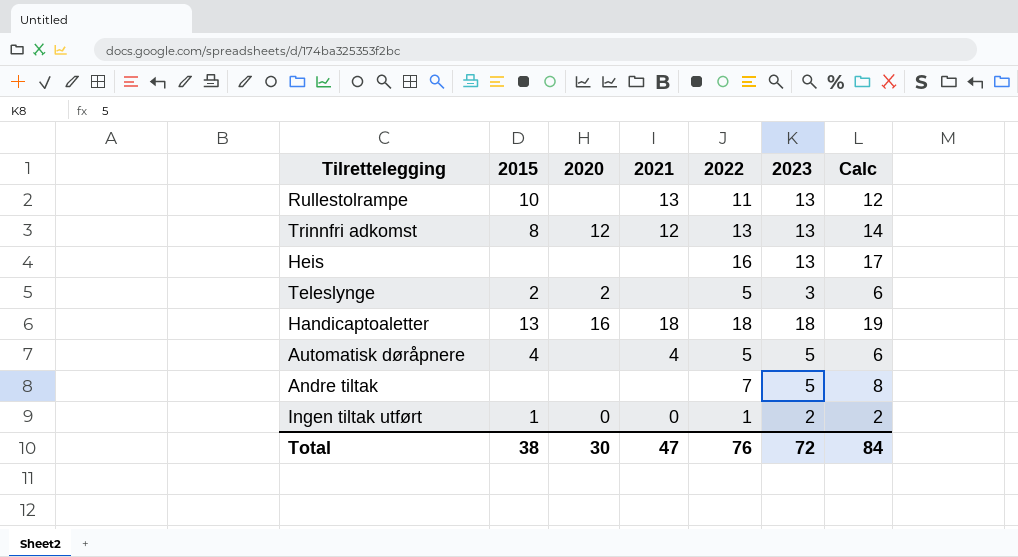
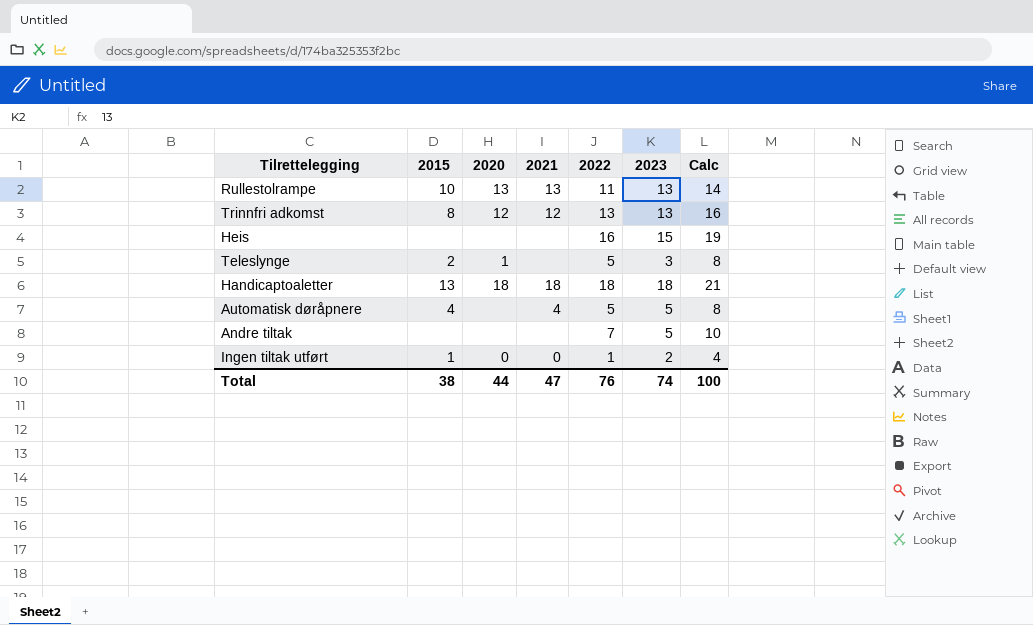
column Calc | formula: [2022] + 1 -> [2022] + 3
Rullestolrampe | 2020: none -> 13
Heis | 2023: 13 -> 15
Teleslynge | 2020: 2 -> 1
Handicaptoaletter | 2020: 16 -> 18
Total | 2020: 30 -> 44
Total | 2023: 72 -> 74
Total | Calc: 84 -> 100

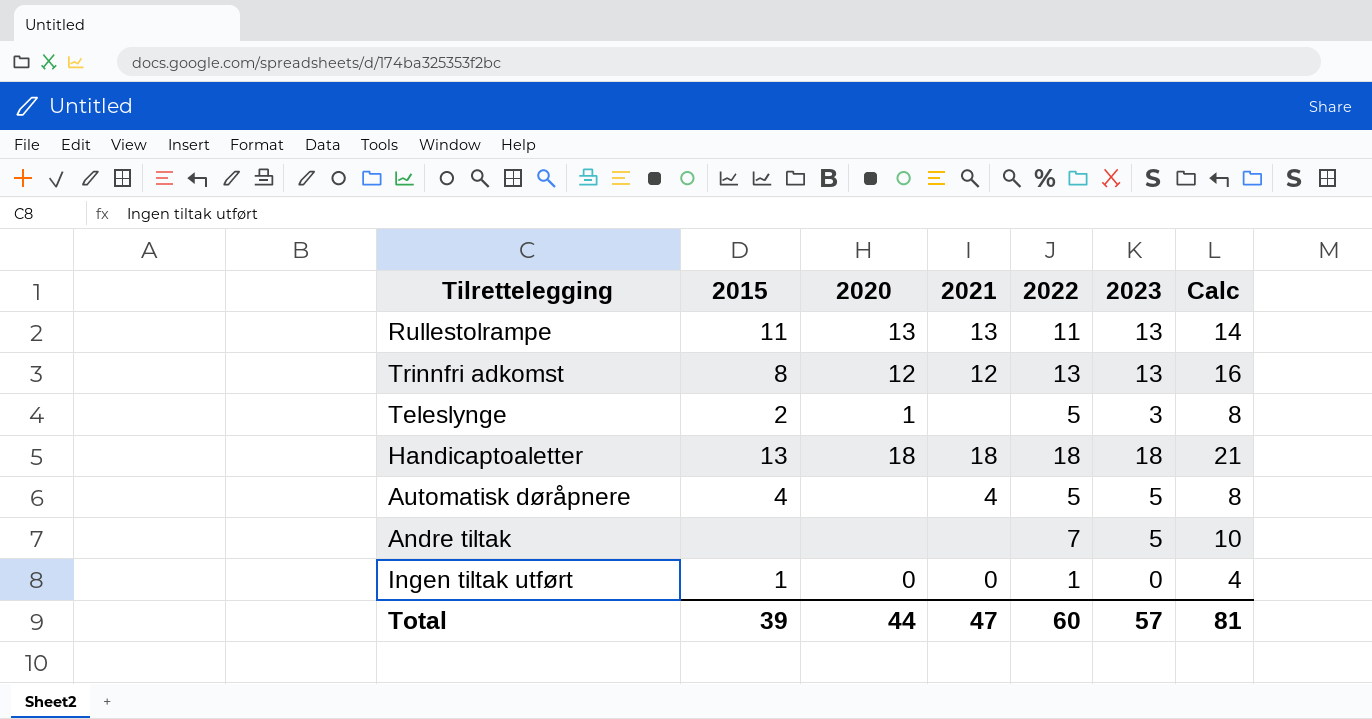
row Heis: none | none | none | 16 | 15 | 19 -> none
Rullestolrampe | 2015: 10 -> 11
Ingen tiltak utført | 2023: 2 -> 0
Total | 2015: 38 -> 39
Total | 2022: 76 -> 60
Total | 2023: 74 -> 57
Total | Calc: 100 -> 81

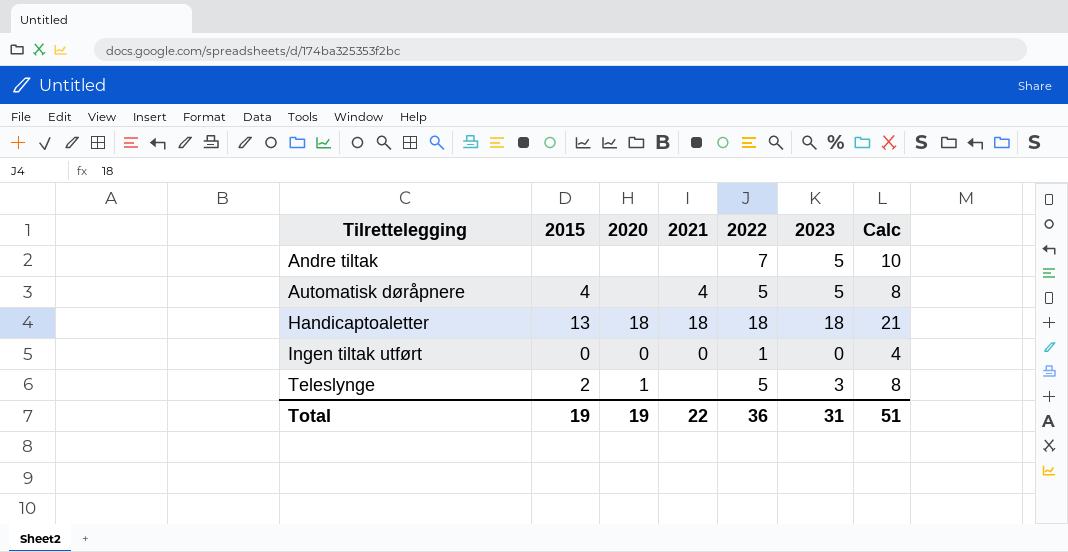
row order: none -> Tilrettelegging ascending
row Rullestolrampe: 11 | 13 | 13 | 11 | 13 | 14 -> none
row Trinnfri adkomst: 8 | 12 | 12 | 13 | 13 | 16 -> none
Ingen tiltak utført | 2015: 1 -> 0
Total | 2015: 39 -> 19
Total | 2020: 44 -> 19
Total | 2021: 47 -> 22
Total | 2022: 60 -> 36
Total | 2023: 57 -> 31
Total | Calc: 81 -> 51

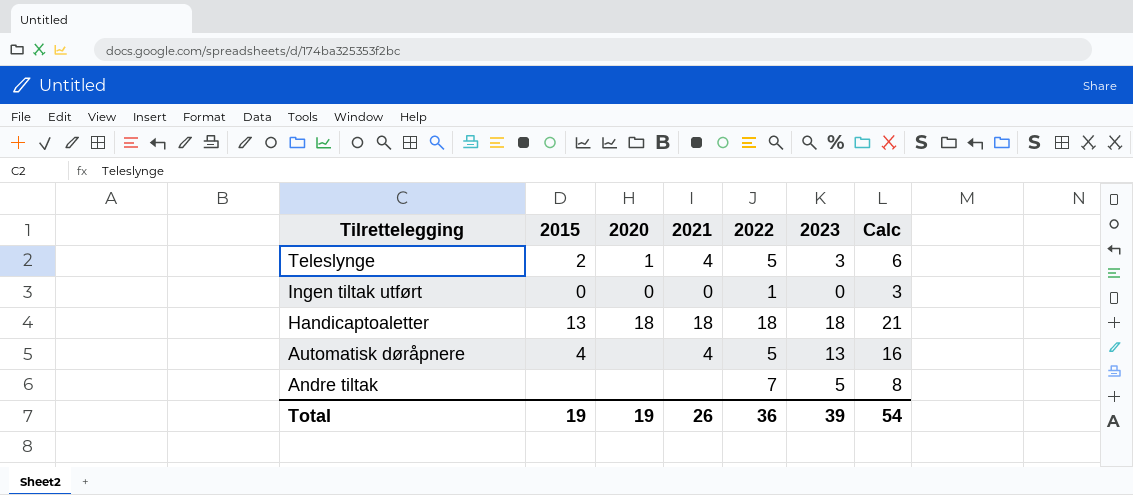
row order: Tilrettelegging ascending -> Tilrettelegging descending
column Calc | formula: [2022] + 3 -> [2023] + 3
Teleslynge | 2021: none -> 4
Automatisk døråpnere | 2023: 5 -> 13
Total | 2021: 22 -> 26
Total | 2023: 31 -> 39
Total | Calc: 51 -> 54

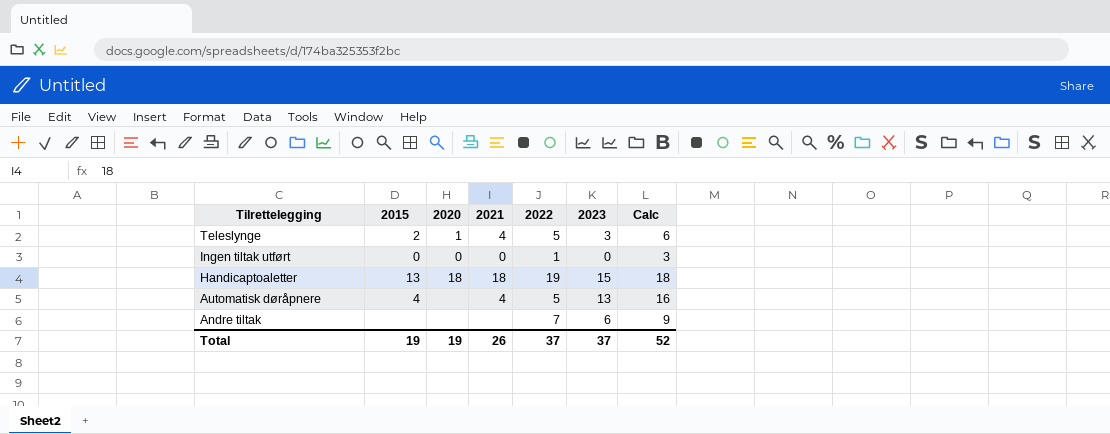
Handicaptoaletter | 2022: 18 -> 19
Handicaptoaletter | 2023: 18 -> 15
Handicaptoaletter | Calc: 21 -> 18
Andre tiltak | 2023: 5 -> 6
Andre tiltak | Calc: 8 -> 9
Total | 2022: 36 -> 37
Total | 2023: 39 -> 37
Total | Calc: 54 -> 52

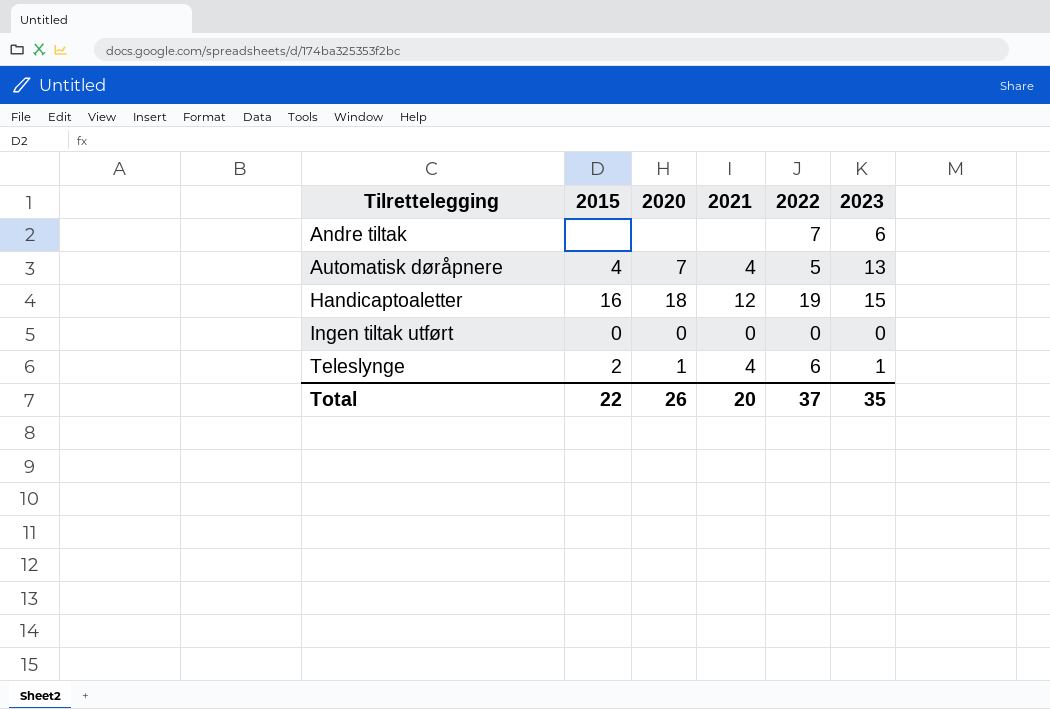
row order: Tilrettelegging descending -> Tilrettelegging ascending
column Calc | formula: [2023] + 3 -> none
Automatisk døråpnere | 2020: none -> 7
Handicaptoaletter | 2015: 13 -> 16
Handicaptoaletter | 2021: 18 -> 12
Ingen tiltak utført | 2022: 1 -> 0
Teleslynge | 2022: 5 -> 6
Teleslynge | 2023: 3 -> 1
Total | 2015: 19 -> 22
Total | 2020: 19 -> 26
Total | 2021: 26 -> 20
Total | 2023: 37 -> 35

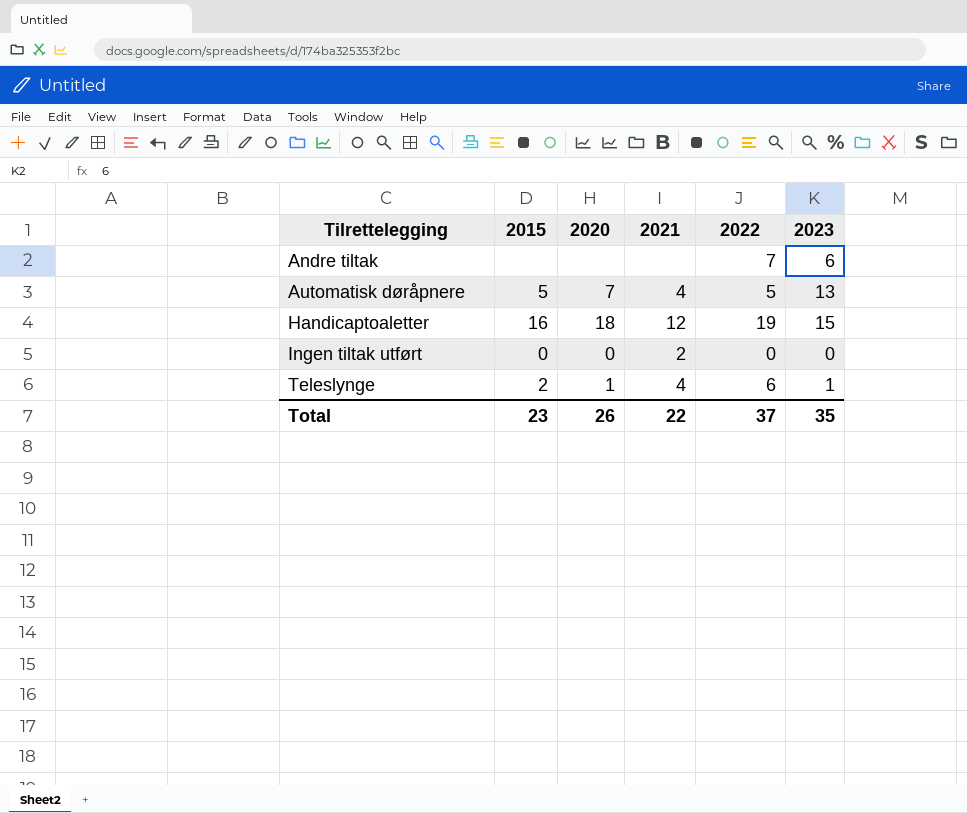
Automatisk døråpnere | 2015: 4 -> 5
Ingen tiltak utført | 2021: 0 -> 2
Total | 2015: 22 -> 23
Total | 2021: 20 -> 22

